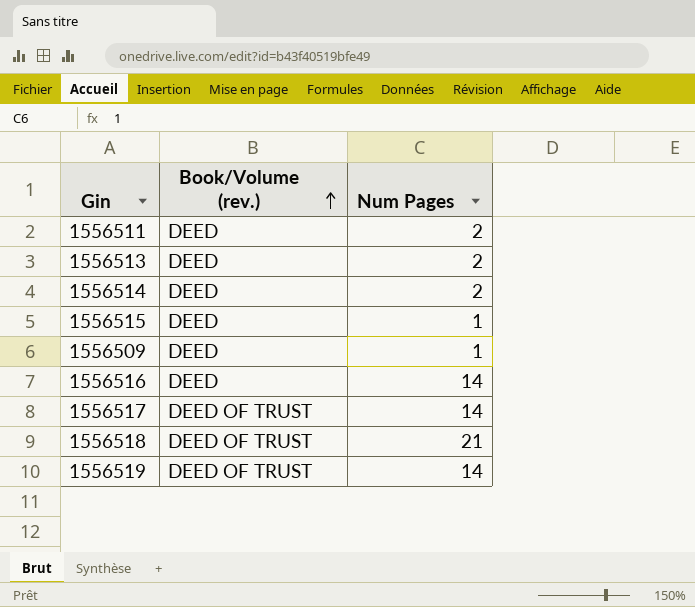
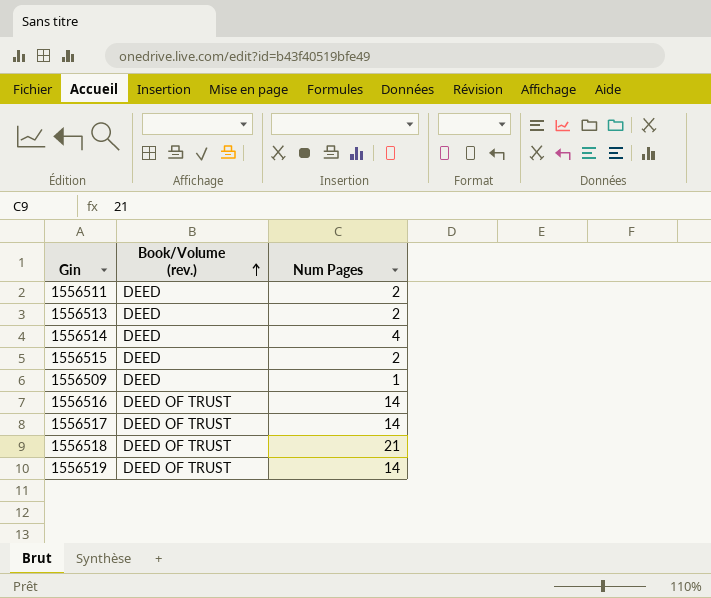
1556514 | Num Pages: 2 -> 4
1556515 | Num Pages: 1 -> 2
1556516 | Book/Volume (rev.): DEED -> DEED OF TRUST

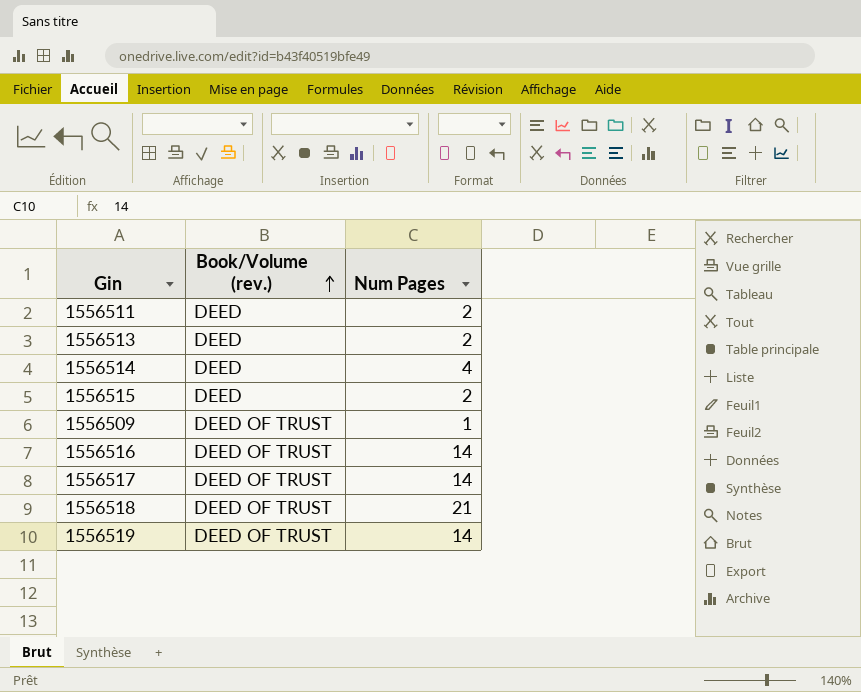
1556509 | Book/Volume (rev.): DEED -> DEED OF TRUST

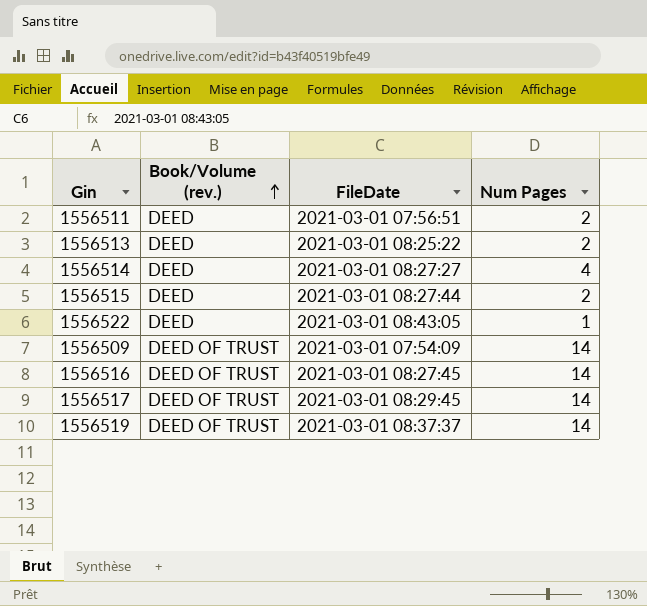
column FileDate | position: none -> 3
row 1556518: DEED OF TRUST | 21 -> none
row 1556522: none -> DEED | 2021-03-01 08:43:05 | 1
1556509 | Num Pages: 1 -> 14

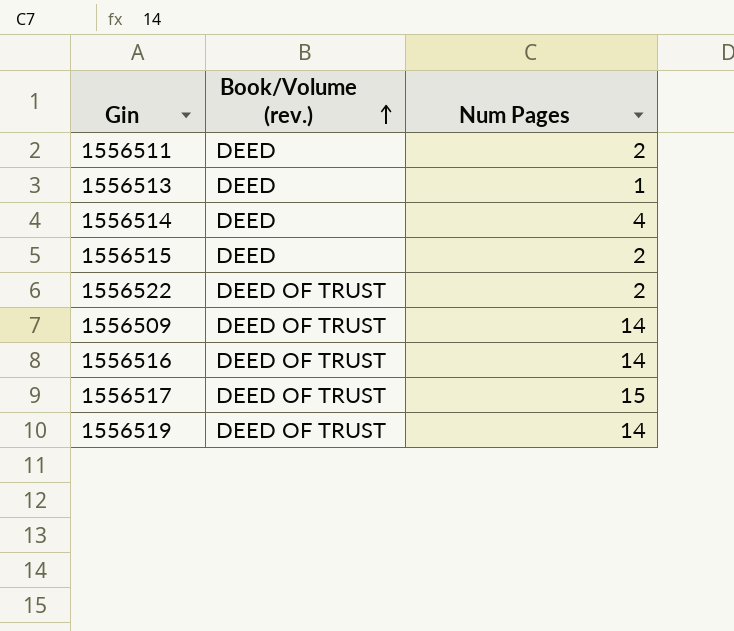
column FileDate | position: 3 -> none
1556513 | Num Pages: 2 -> 1
1556522 | Book/Volume (rev.): DEED -> DEED OF TRUST
1556522 | Num Pages: 1 -> 2
1556517 | Num Pages: 14 -> 15

